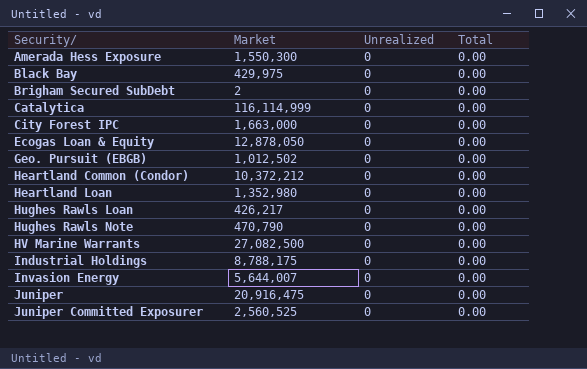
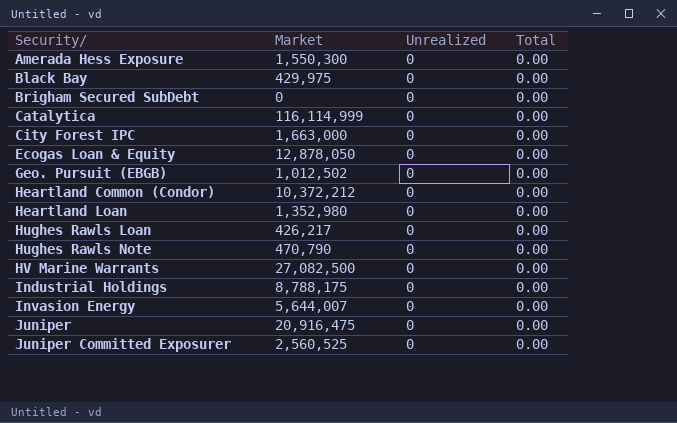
Brigham Secured SubDebt | Market: 2 -> 0

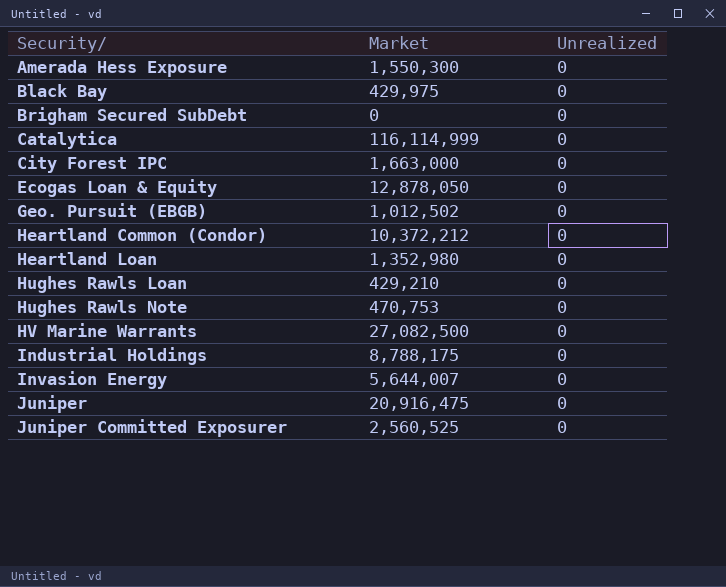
column Total | position: 4 -> none
Hughes Rawls Loan | Market: 426,217 -> 429,210
Hughes Rawls Note | Market: 470,790 -> 470,753

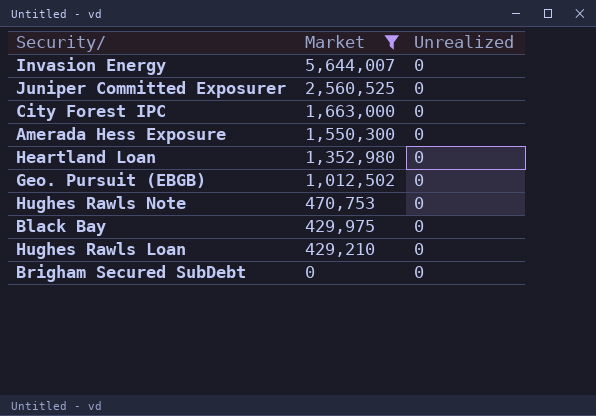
filter: none -> Market <= 5,644,007
row order: Security/ ascending -> Market descending

